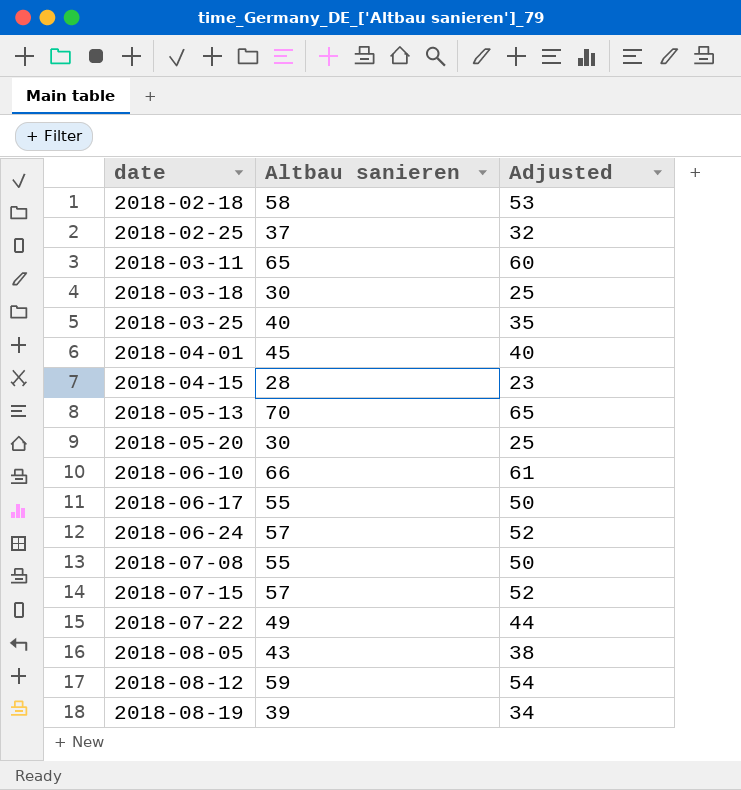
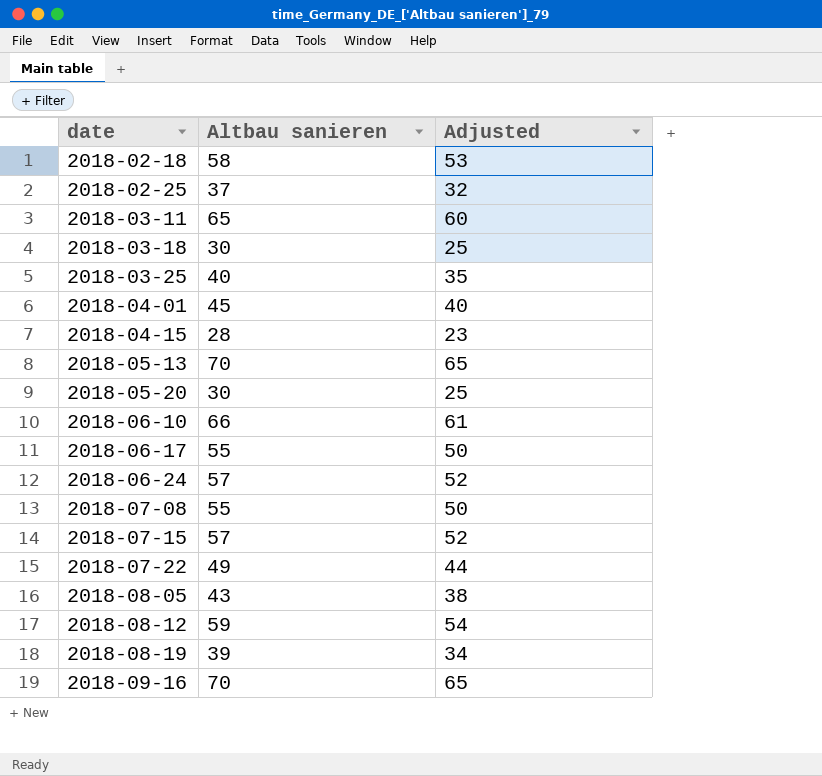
row 2018-09-16: none -> 70 | 65

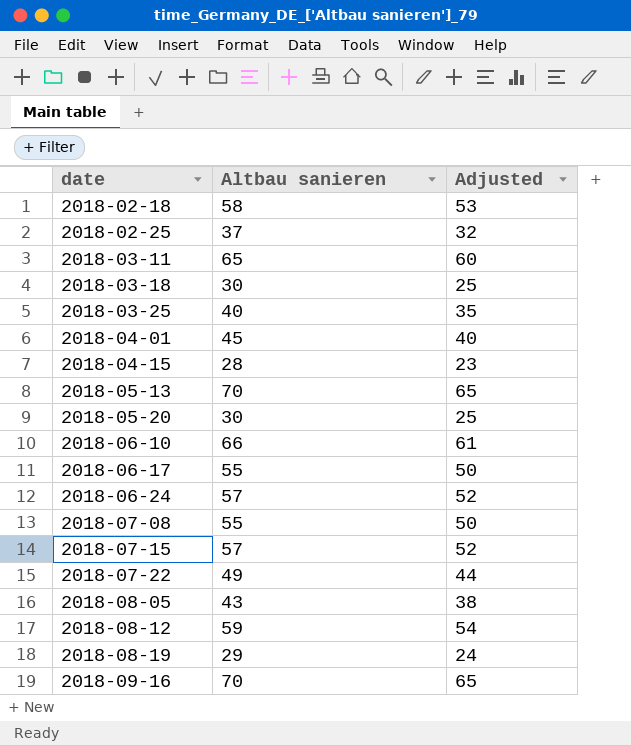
2018-08-19 | Altbau sanieren: 39 -> 29
2018-08-19 | Adjusted: 34 -> 24

